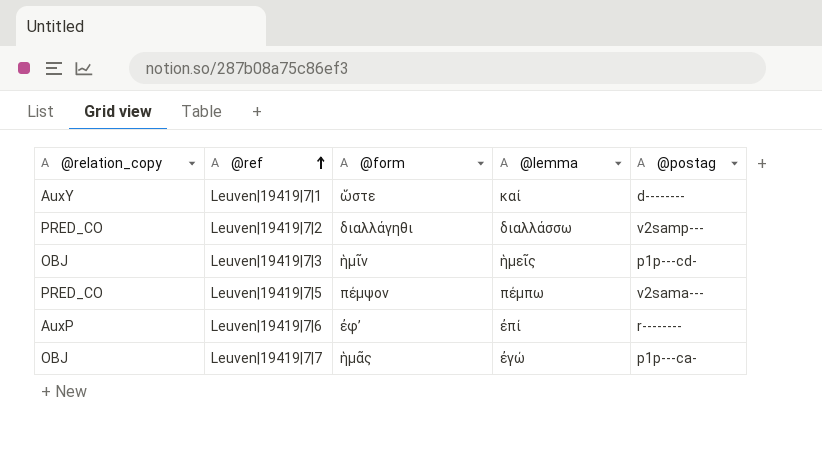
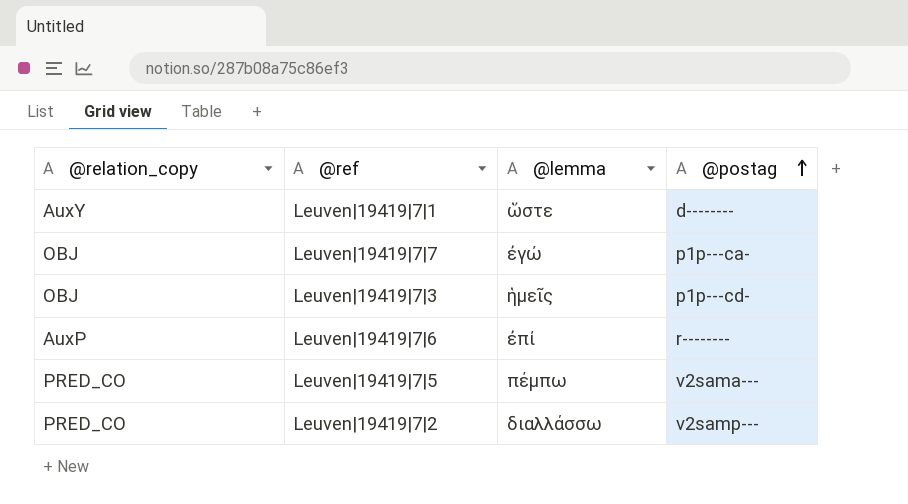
row order: @ref ascending -> @postag ascending
column @form | position: 3 -> none
Leuven|19419|7|1 | @lemma: καί -> ὥστε

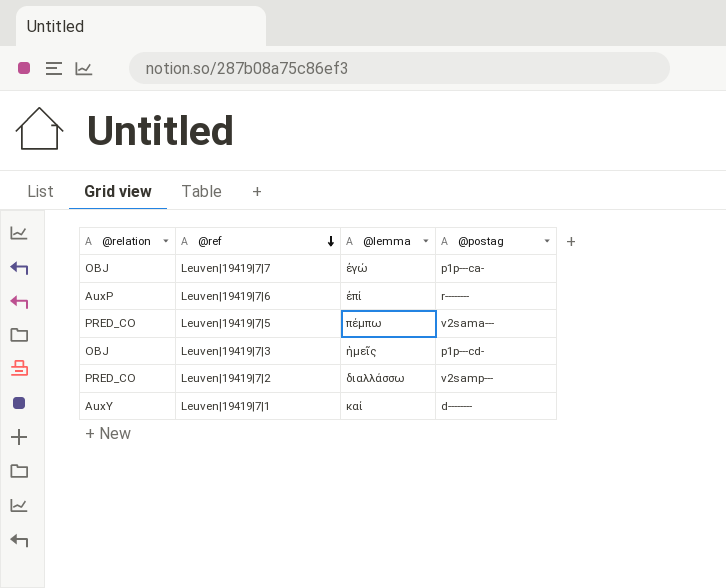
row order: @postag ascending -> @ref descending
column name: @relation_copy -> @relation
Leuven|19419|7|1 | @lemma: ὥστε -> καί

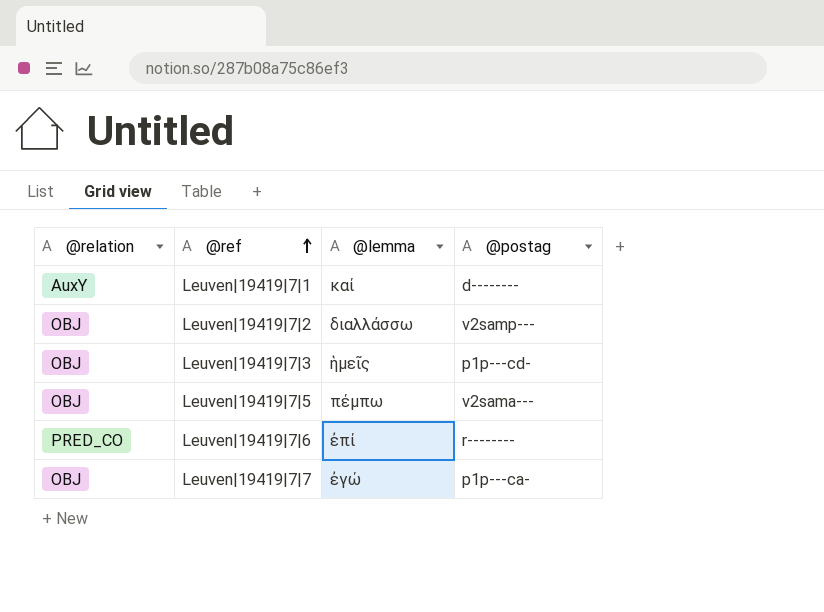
row order: @ref descending -> @ref ascending
Leuven|19419|7|2 | @relation: PRED_CO -> OBJ
Leuven|19419|7|5 | @relation: PRED_CO -> OBJ
Leuven|19419|7|6 | @relation: AuxP -> PRED_CO

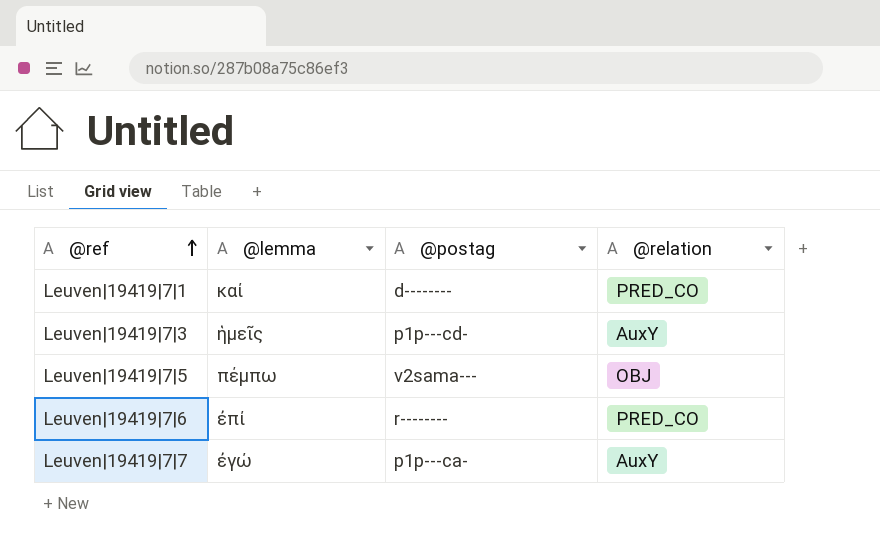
column @relation | position: 1 -> 4
row Leuven|19419|7|2: OBJ | διαλλάσσω | v2samp--- -> none
Leuven|19419|7|1 | @relation: AuxY -> PRED_CO
Leuven|19419|7|3 | @relation: OBJ -> AuxY
Leuven|19419|7|7 | @relation: OBJ -> AuxY

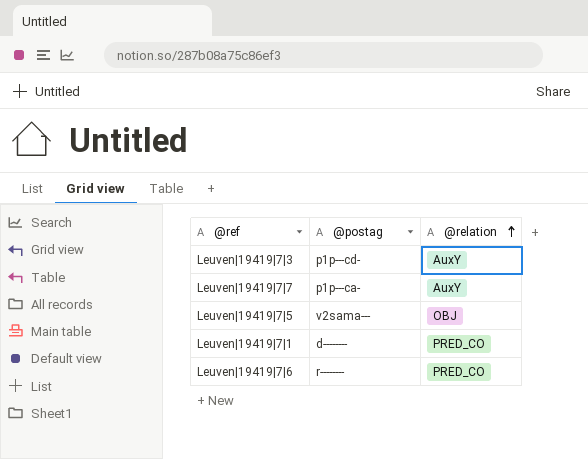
row order: @ref ascending -> @relation ascending
column @lemma | position: 2 -> none

